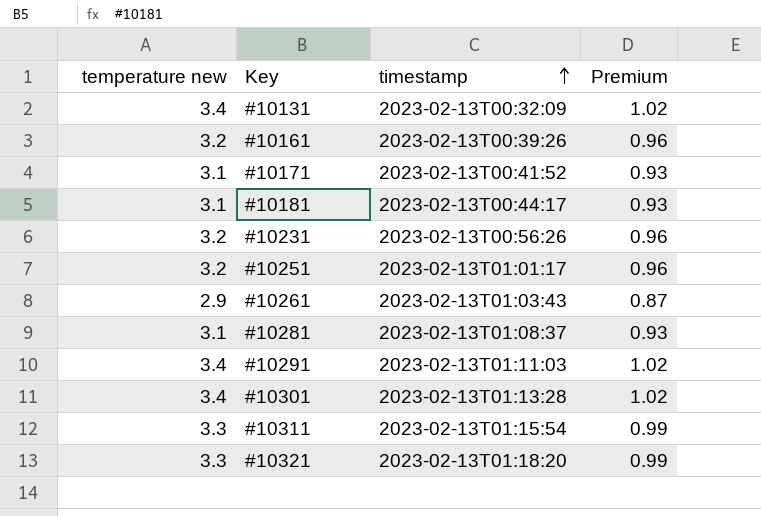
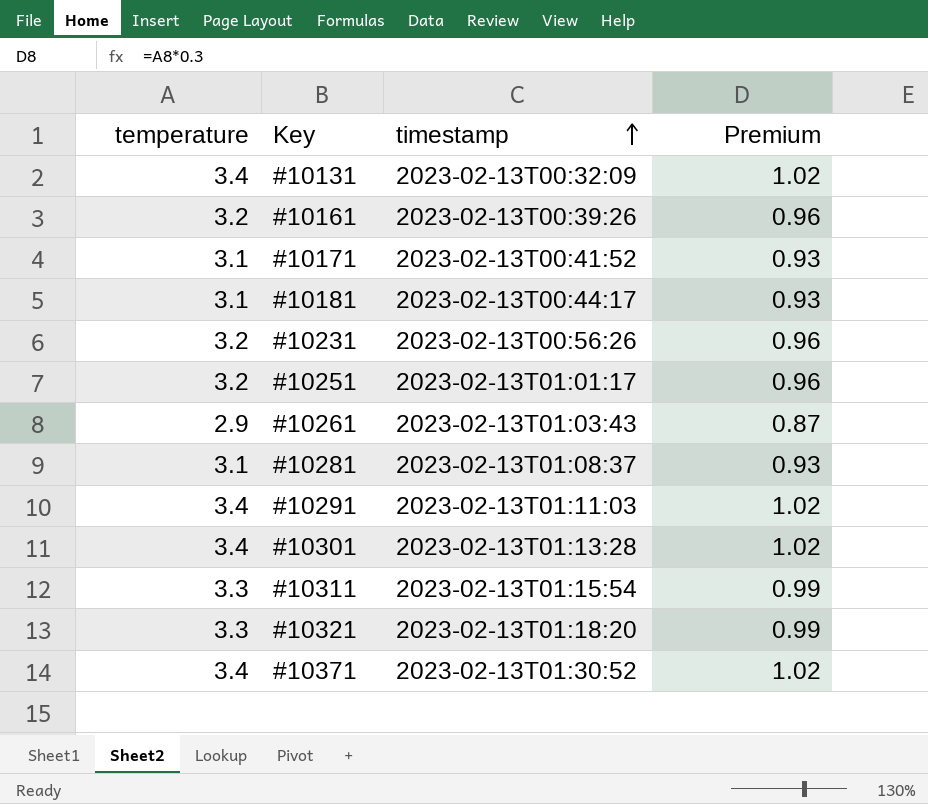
column name: temperature new -> temperature
row #10371: none -> 3.4 | 2023-02-13T01:30:52 | 1.02

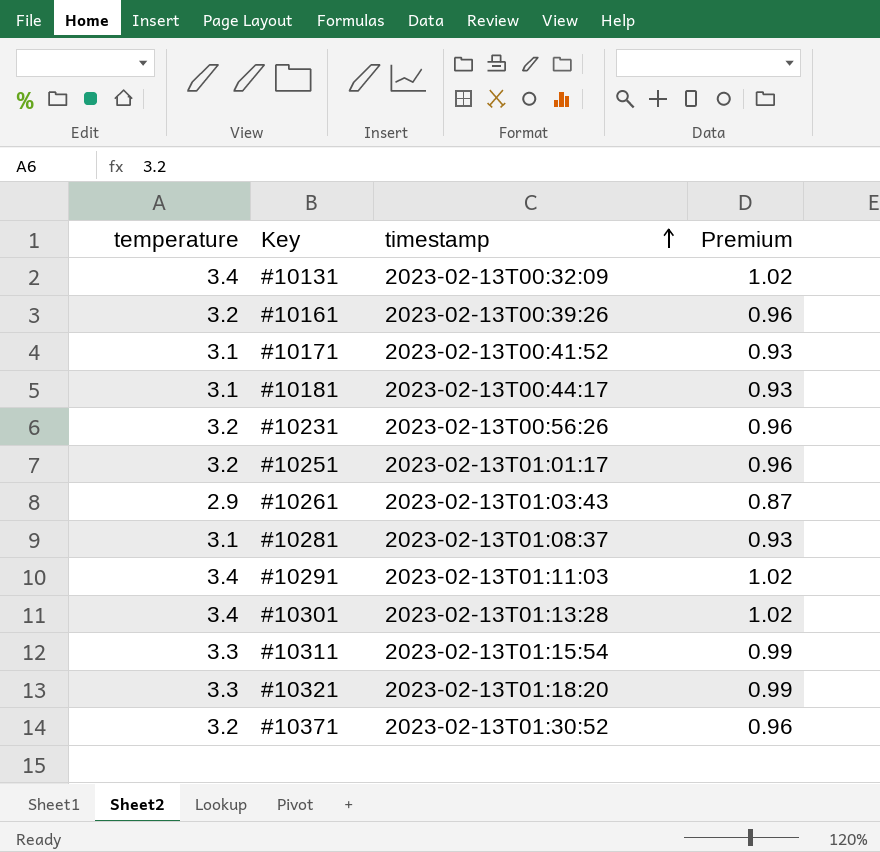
#10371 | temperature: 3.4 -> 3.2
#10371 | Premium: 1.02 -> 0.96

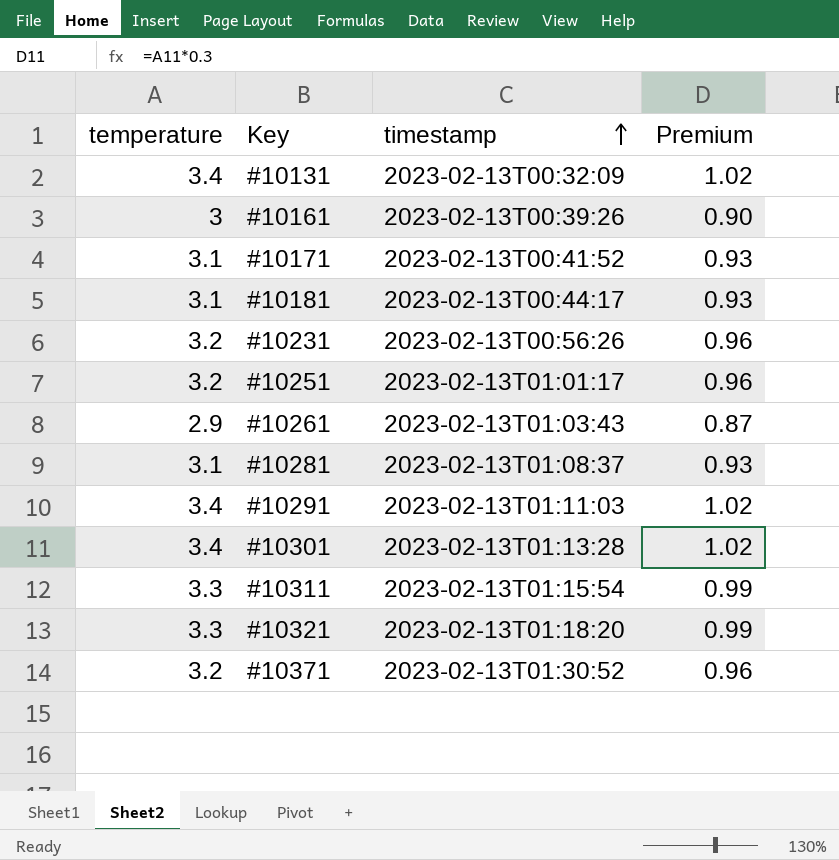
#10161 | temperature: 3.2 -> 3
#10161 | Premium: 0.96 -> 0.90

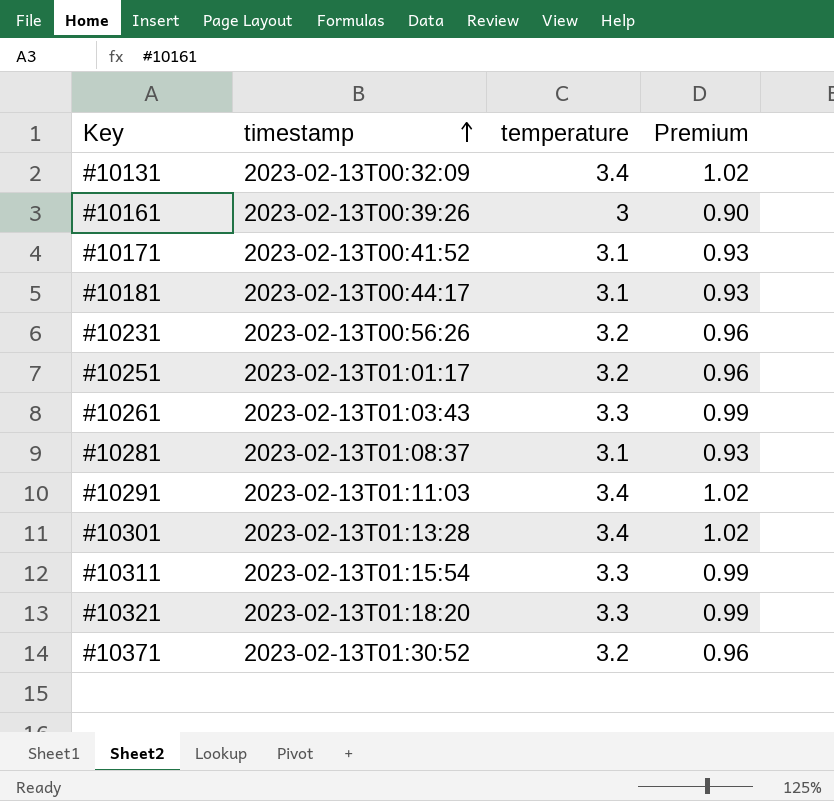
column temperature | position: 1 -> 3
#10261 | temperature: 2.9 -> 3.3
#10261 | Premium: 0.87 -> 0.99

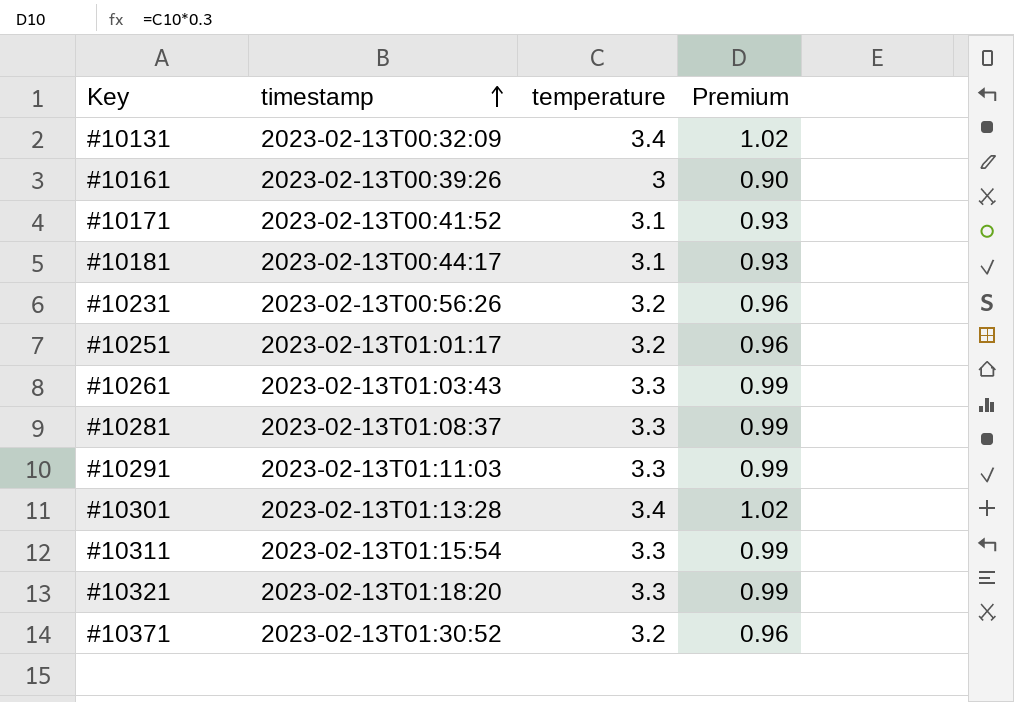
#10281 | temperature: 3.1 -> 3.3
#10281 | Premium: 0.93 -> 0.99
#10291 | temperature: 3.4 -> 3.3
#10291 | Premium: 1.02 -> 0.99

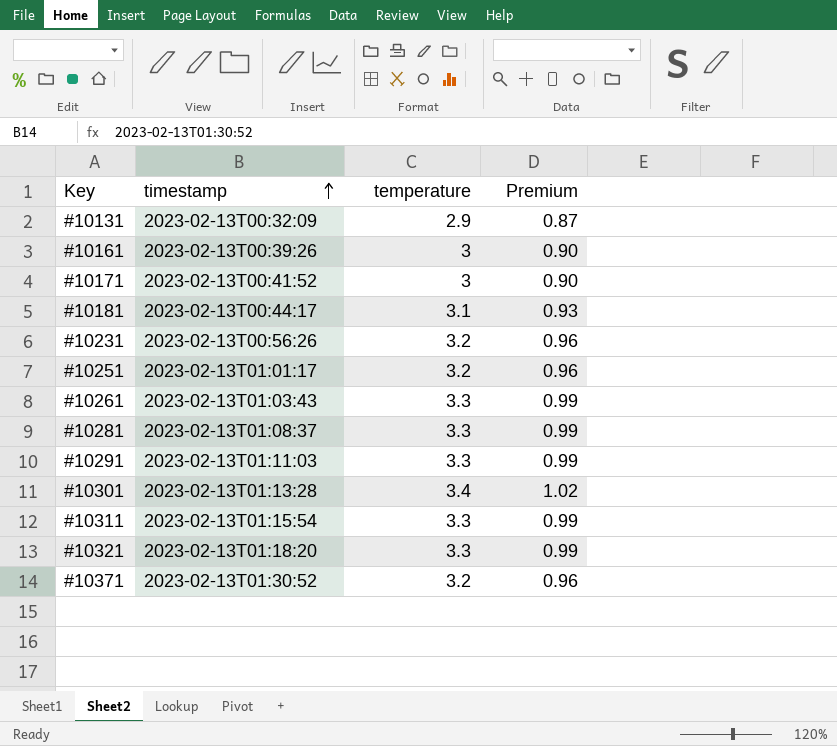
#10131 | temperature: 3.4 -> 2.9
#10131 | Premium: 1.02 -> 0.87
#10171 | temperature: 3.1 -> 3
#10171 | Premium: 0.93 -> 0.90

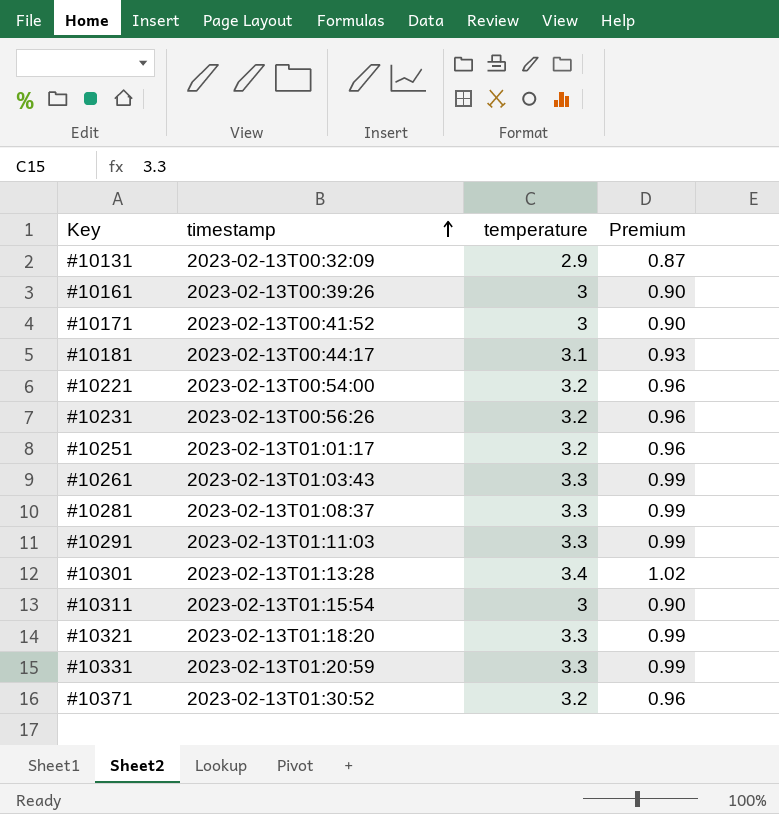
row #10221: none -> 2023-02-13T00:54:00 | 3.2 | 0.96
#10311 | temperature: 3.3 -> 3
#10311 | Premium: 0.99 -> 0.90
row #10331: none -> 2023-02-13T01:20:59 | 3.3 | 0.99

